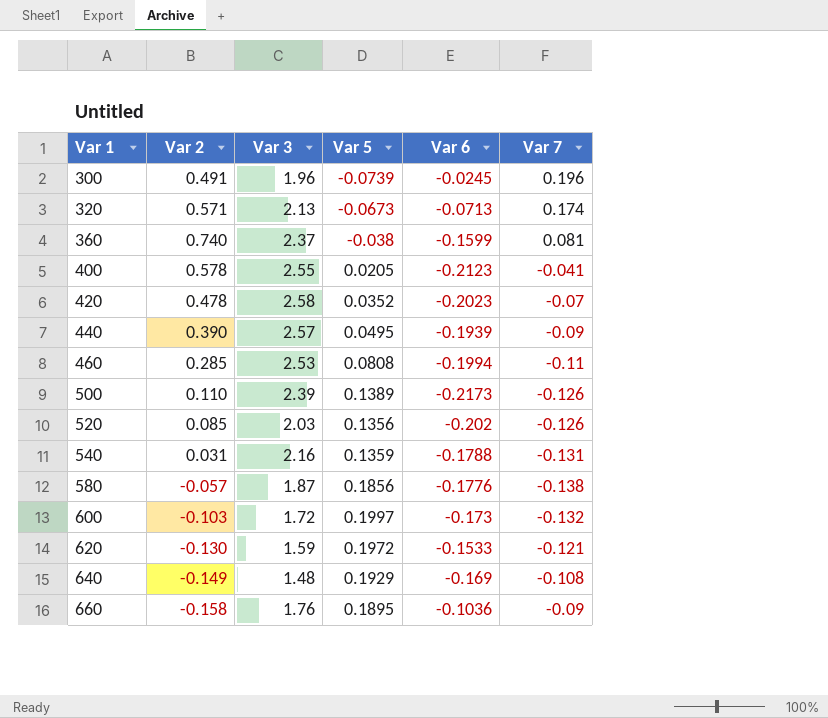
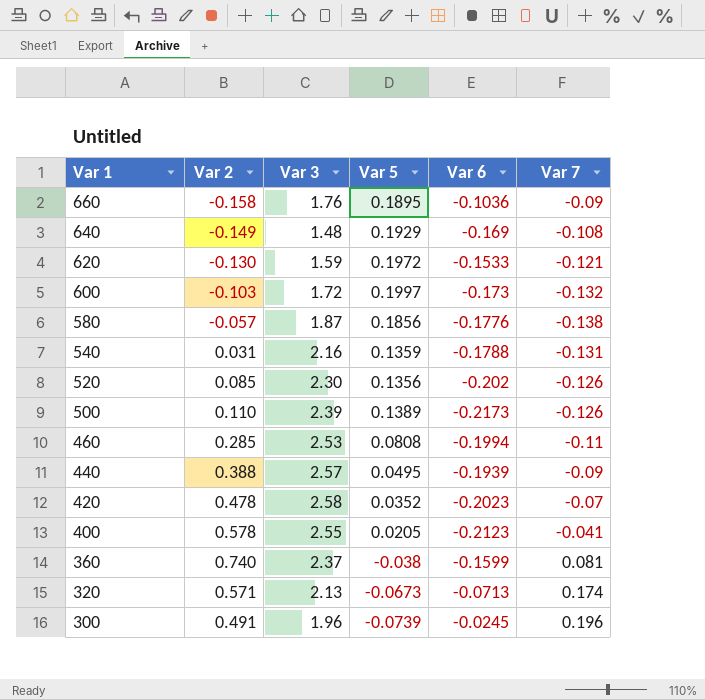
row order: Var 1 ascending -> Var 1 descending
520 | Var 3: 2.03 -> 2.30
440 | Var 2: 0.390 -> 0.388

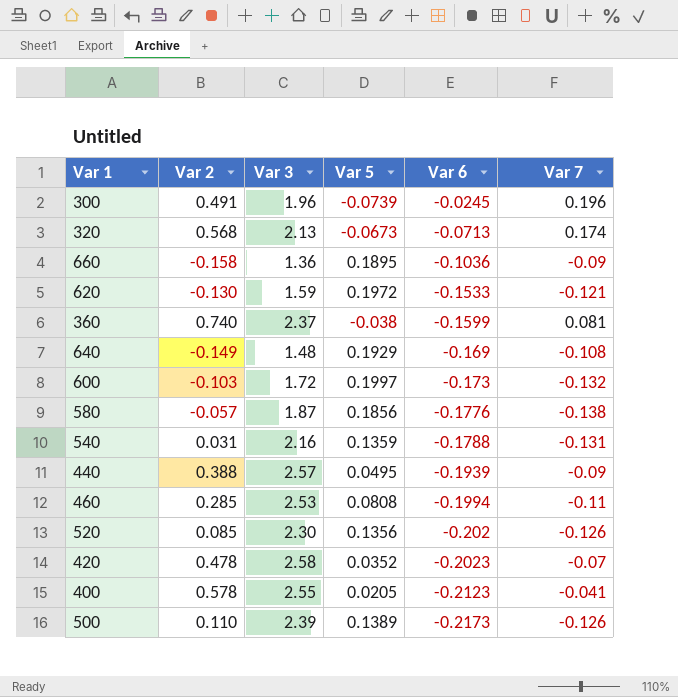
row order: Var 1 descending -> Var 6 descending
320 | Var 2: 0.571 -> 0.568
660 | Var 3: 1.76 -> 1.36

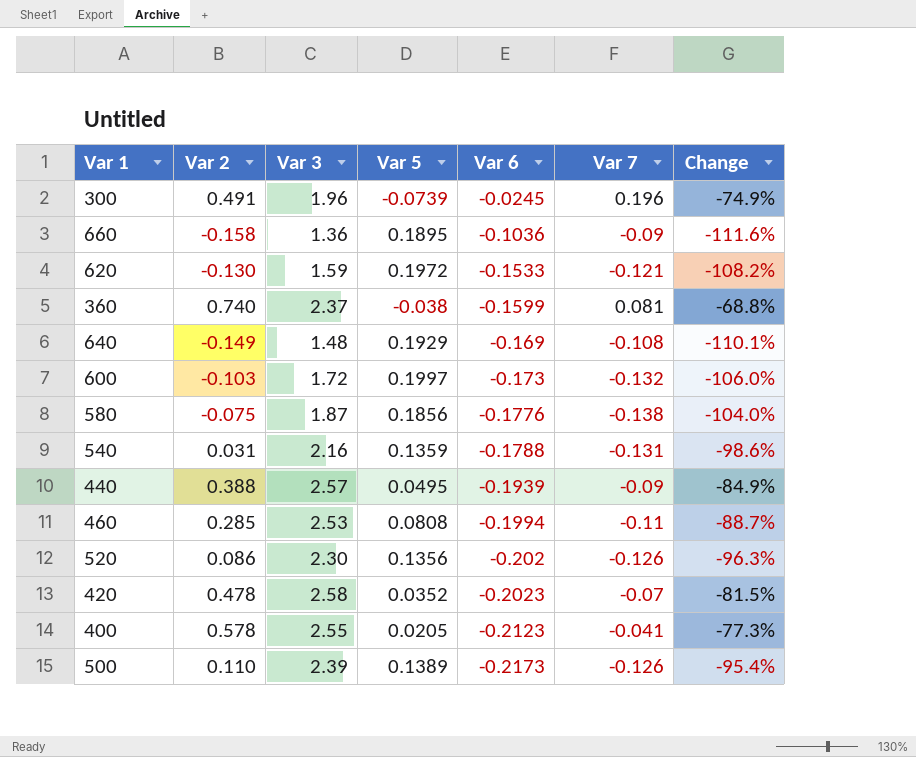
column Change | formula: none -> ([Var 2] - [Var 3]) / [Var 3]
row 320: 0.568 | 2.13 | -0.0673 | -0.0713 | 0.174 -> none
580 | Var 2: -0.057 -> -0.075
520 | Var 2: 0.085 -> 0.086

